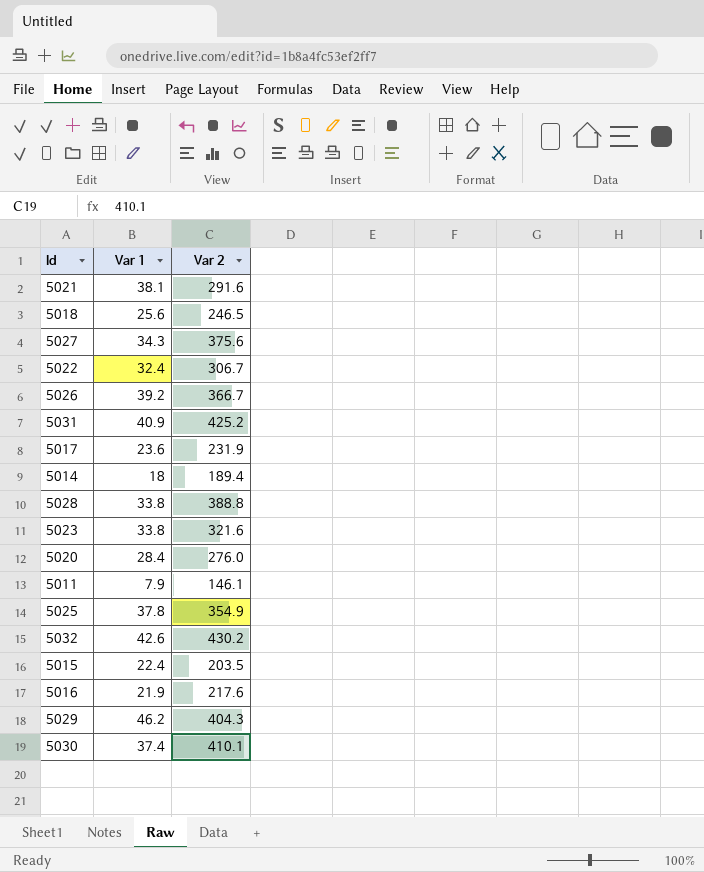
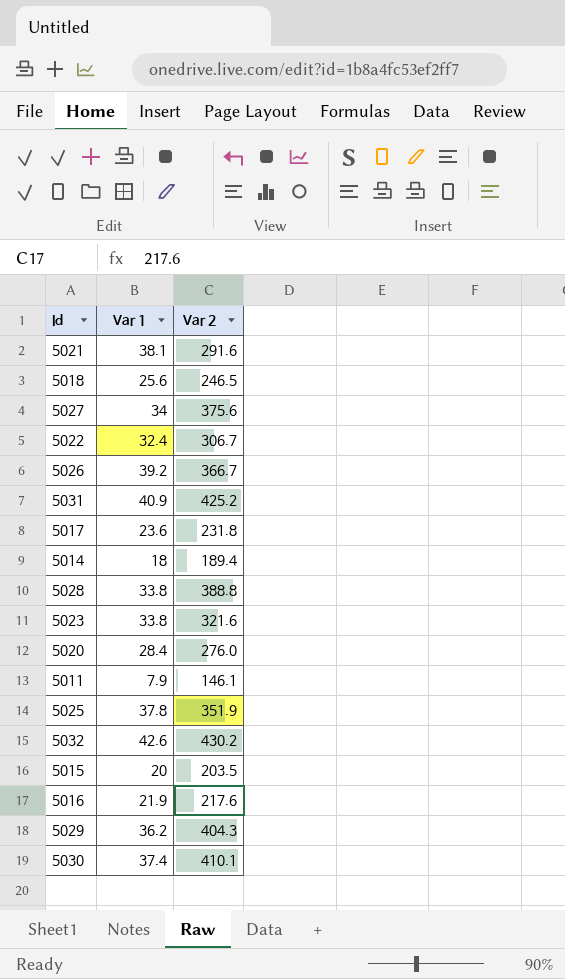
5027 | Var 1: 34.3 -> 34
5017 | Var 2: 231.9 -> 231.8
5025 | Var 2: 354.9 -> 351.9
5015 | Var 1: 22.4 -> 20
5029 | Var 1: 46.2 -> 36.2

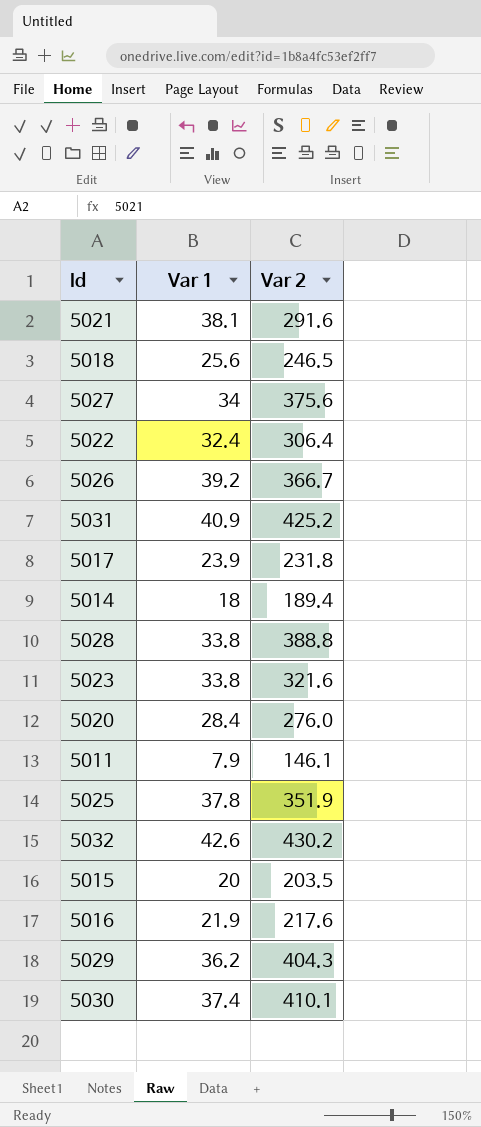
5022 | Var 2: 306.7 -> 306.4
5017 | Var 1: 23.6 -> 23.9

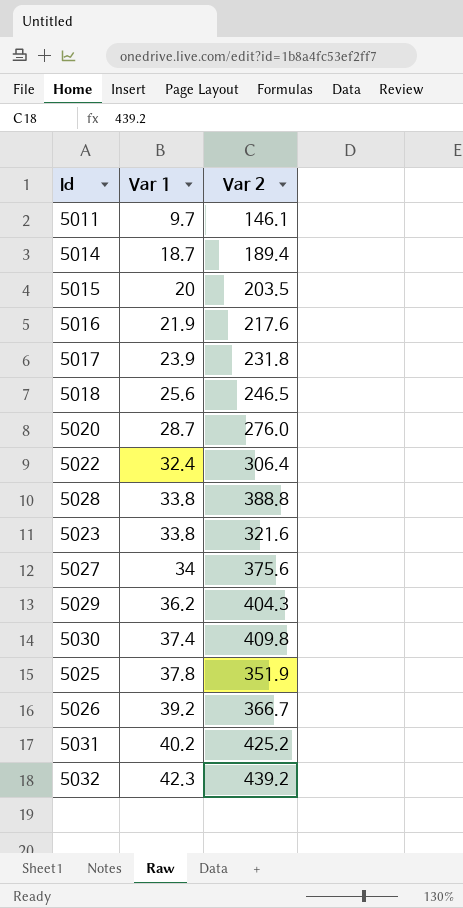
row order: none -> Var 1 ascending
row 5021: 38.1 | 291.6 -> none
5011 | Var 1: 7.9 -> 9.7
5014 | Var 1: 18 -> 18.7
5020 | Var 1: 28.4 -> 28.7
5030 | Var 2: 410.1 -> 409.8
5031 | Var 1: 40.9 -> 40.2
5032 | Var 1: 42.6 -> 42.3
5032 | Var 2: 430.2 -> 439.2

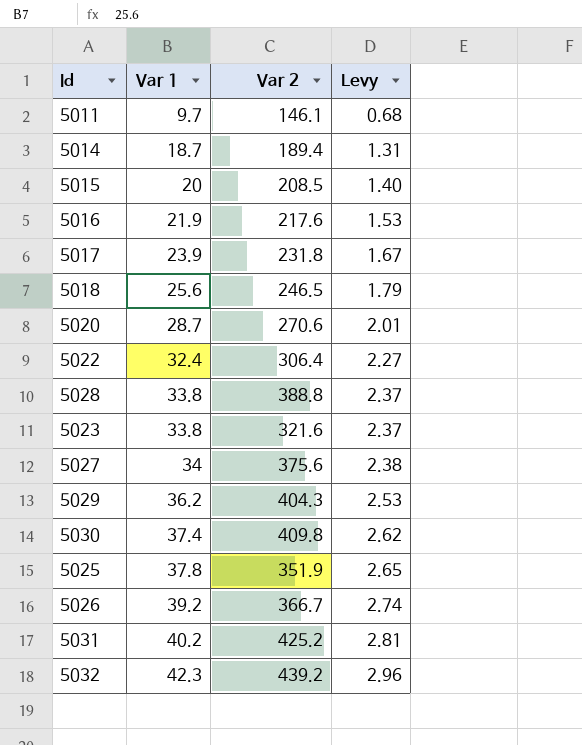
column Levy | formula: none -> [Var 1] * 0.07
5015 | Var 2: 203.5 -> 208.5
5020 | Var 2: 276.0 -> 270.6

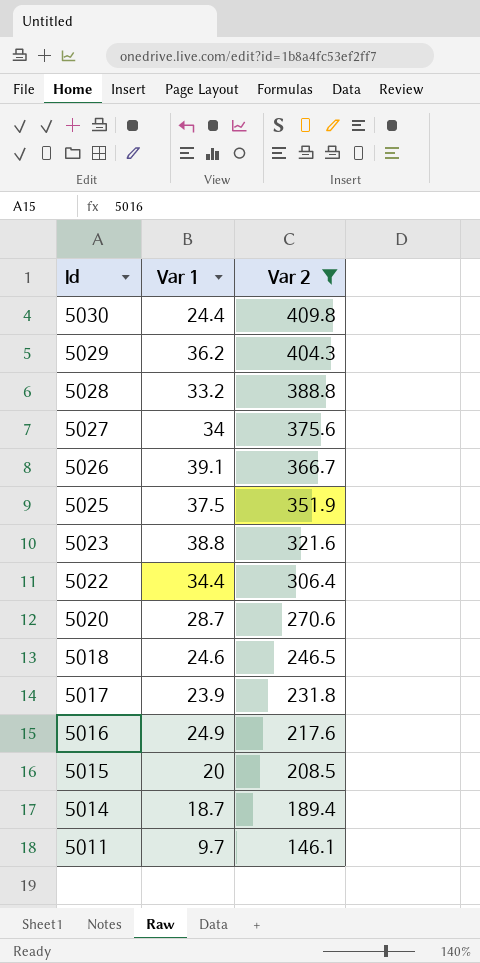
filter: none -> Var 2 <= 409.8
row order: Var 1 ascending -> Id descending
column Levy | formula: [Var 1] * 0.07 -> none
5030 | Var 1: 37.4 -> 24.4
5028 | Var 1: 33.8 -> 33.2
5026 | Var 1: 39.2 -> 39.1
5025 | Var 1: 37.8 -> 37.5
5023 | Var 1: 33.8 -> 38.8
5022 | Var 1: 32.4 -> 34.4
5018 | Var 1: 25.6 -> 24.6
5016 | Var 1: 21.9 -> 24.9

